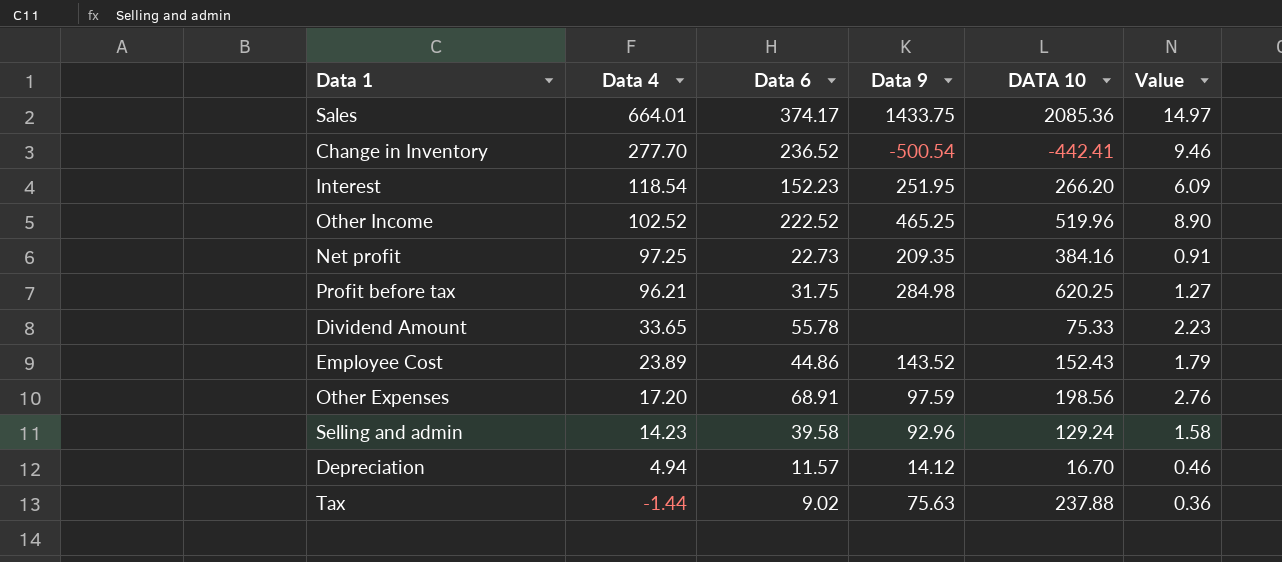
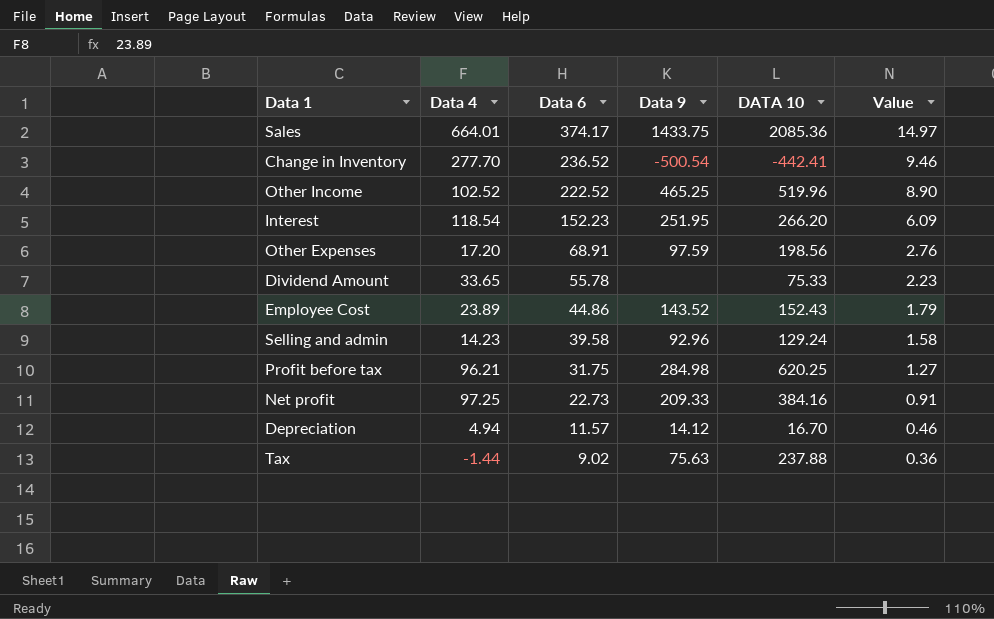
row order: Data 4 descending -> Data 6 descending
Net profit | Data 9: 209.35 -> 209.33

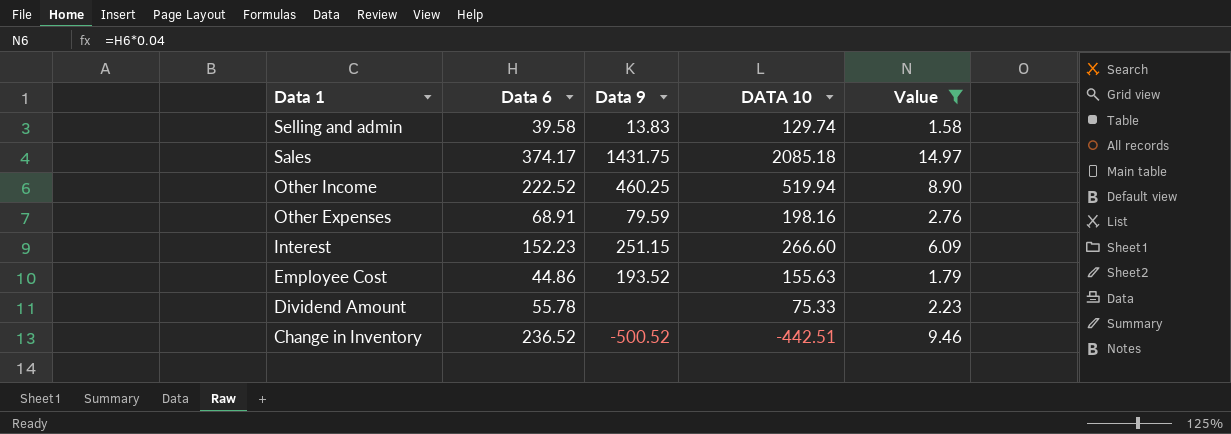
filter: none -> Value >= 1.58
row order: Data 6 descending -> Data 1 descending
column Data 4 | position: 2 -> none
Selling and admin | Data 9: 92.96 -> 13.83
Selling and admin | DATA 10: 129.24 -> 129.74
Sales | Data 9: 1433.75 -> 1431.75
Sales | DATA 10: 2085.36 -> 2085.18
Other Income | Data 9: 465.25 -> 460.25
Other Income | DATA 10: 519.96 -> 519.94
Other Expenses | Data 9: 97.59 -> 79.59
Other Expenses | DATA 10: 198.56 -> 198.16
Interest | Data 9: 251.95 -> 251.15
Interest | DATA 10: 266.20 -> 266.60
Employee Cost | Data 9: 143.52 -> 193.52
Employee Cost | DATA 10: 152.43 -> 155.63
Change in Inventory | Data 9: -500.54 -> -500.52
Change in Inventory | DATA 10: -442.41 -> -442.51

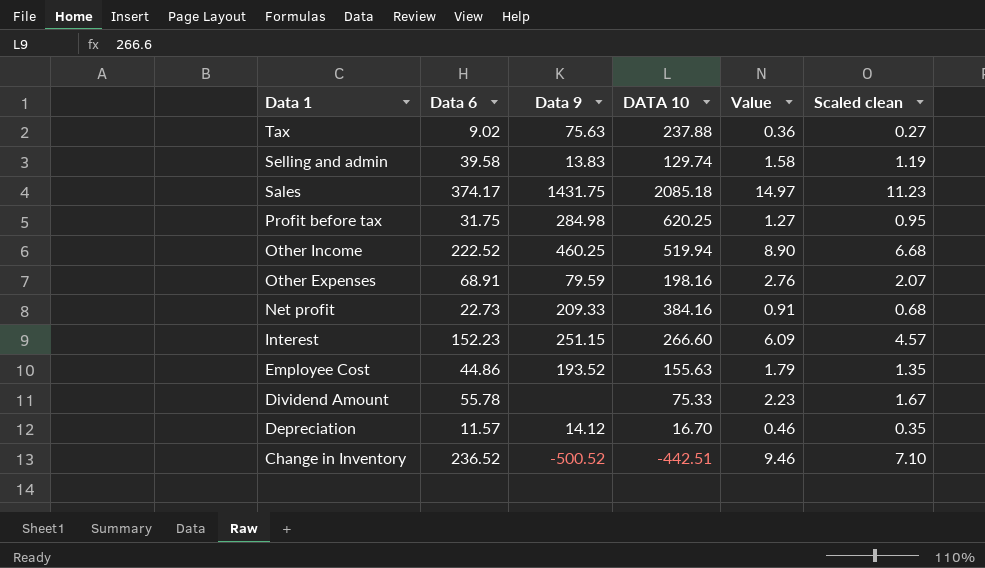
filter: Value >= 1.58 -> none
column Scaled clean | formula: none -> [Data 6] * 0.03

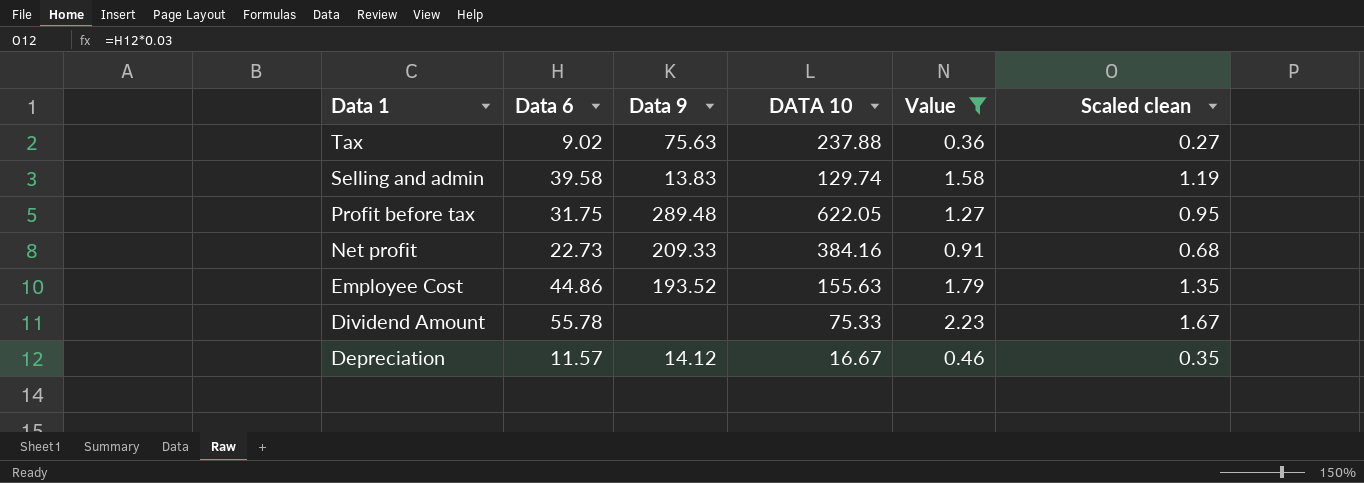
filter: none -> Value <= 2.23
Profit before tax | Data 9: 284.98 -> 289.48
Profit before tax | DATA 10: 620.25 -> 622.05
Depreciation | DATA 10: 16.70 -> 16.67

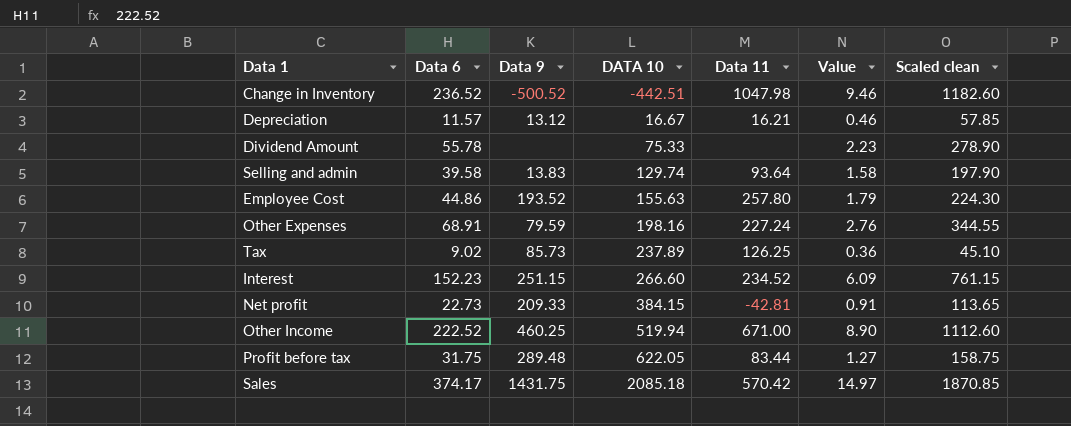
filter: Value <= 2.23 -> none
row order: Data 1 descending -> DATA 10 ascending
column Data 11 | position: none -> 5
column Scaled clean | formula: [Data 6] * 0.03 -> [Data 6] * 5
Depreciation | Data 9: 14.12 -> 13.12
Tax | Data 9: 75.63 -> 85.73
Tax | DATA 10: 237.88 -> 237.89
Net profit | DATA 10: 384.16 -> 384.15

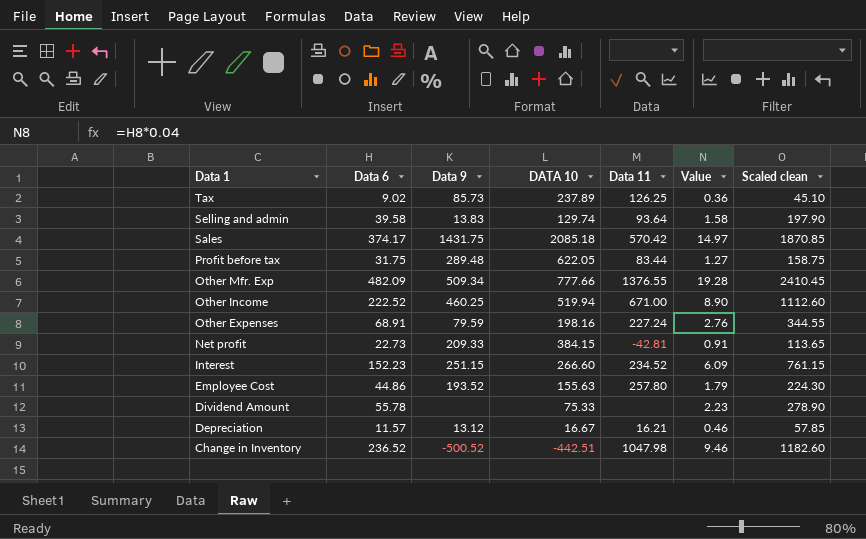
row order: DATA 10 ascending -> Data 1 descending
row Other Mfr. Exp: none -> 482.09 | 509.34 | 777.66 | 1376.55 | 19.28 | 2410.45

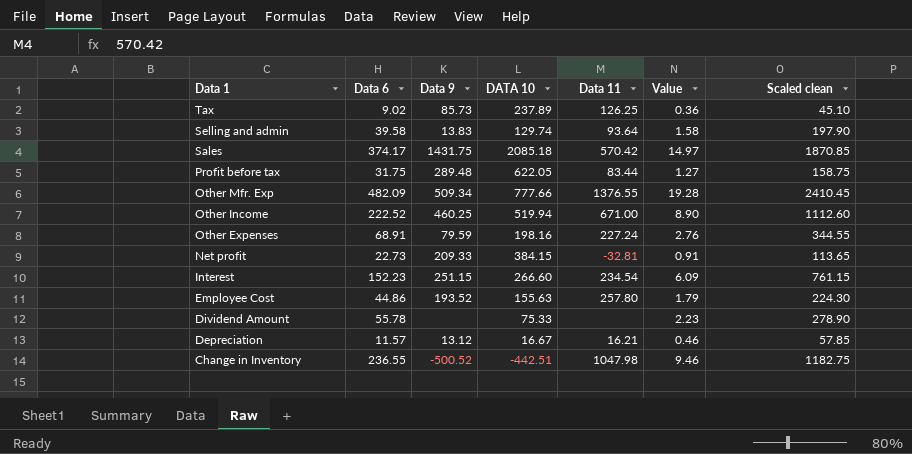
Net profit | Data 11: -42.81 -> -32.81
Interest | Data 11: 234.52 -> 234.54
Change in Inventory | Data 6: 236.52 -> 236.55
Change in Inventory | Scaled clean: 1182.60 -> 1182.75

